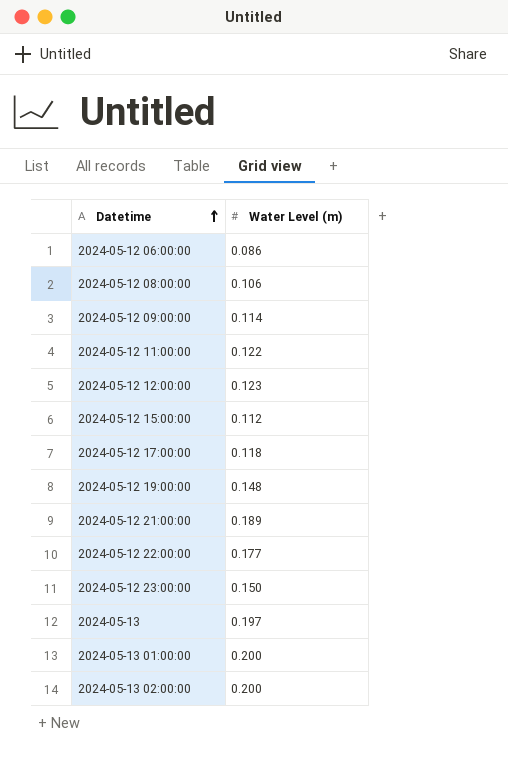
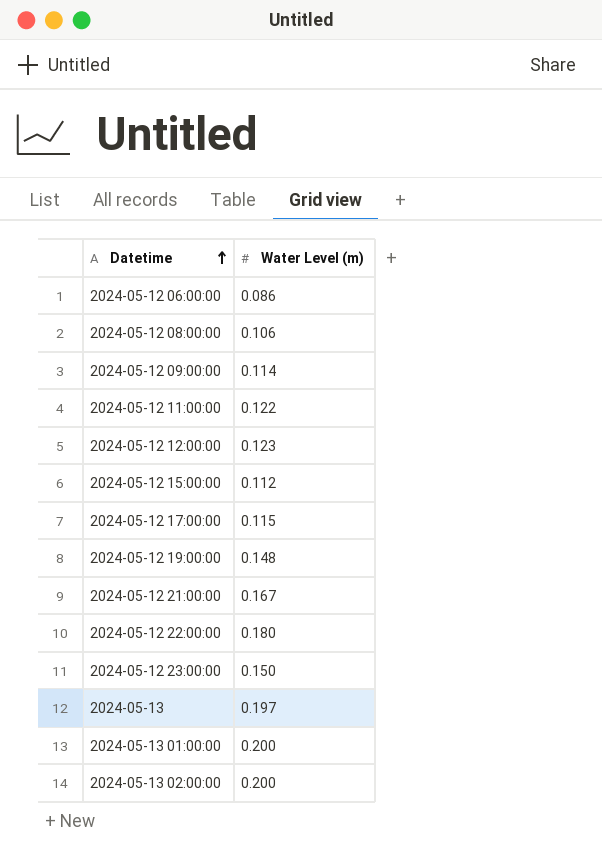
2024-05-12 17:00:00 | Water Level (m): 0.118 -> 0.115
2024-05-12 21:00:00 | Water Level (m): 0.189 -> 0.167
2024-05-12 22:00:00 | Water Level (m): 0.177 -> 0.180

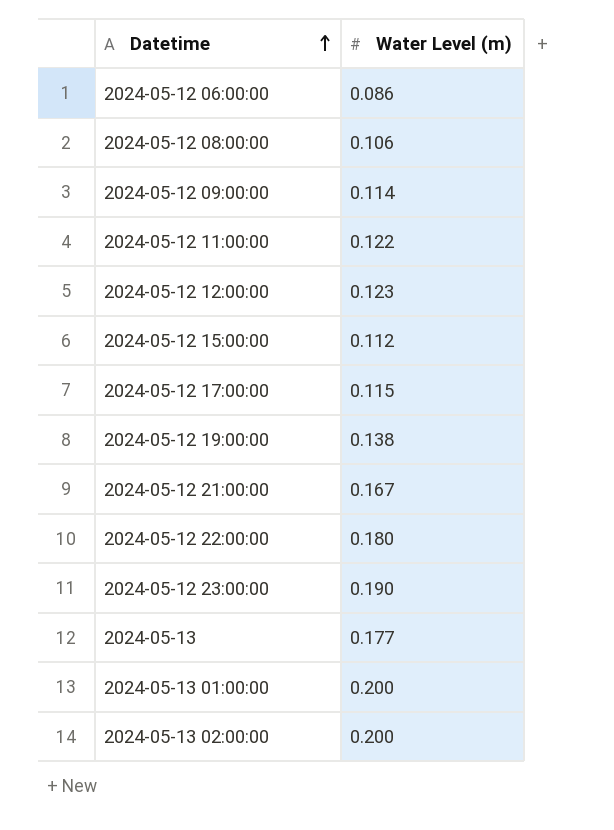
2024-05-12 19:00:00 | Water Level (m): 0.148 -> 0.138
2024-05-12 23:00:00 | Water Level (m): 0.150 -> 0.190
2024-05-13 | Water Level (m): 0.197 -> 0.177

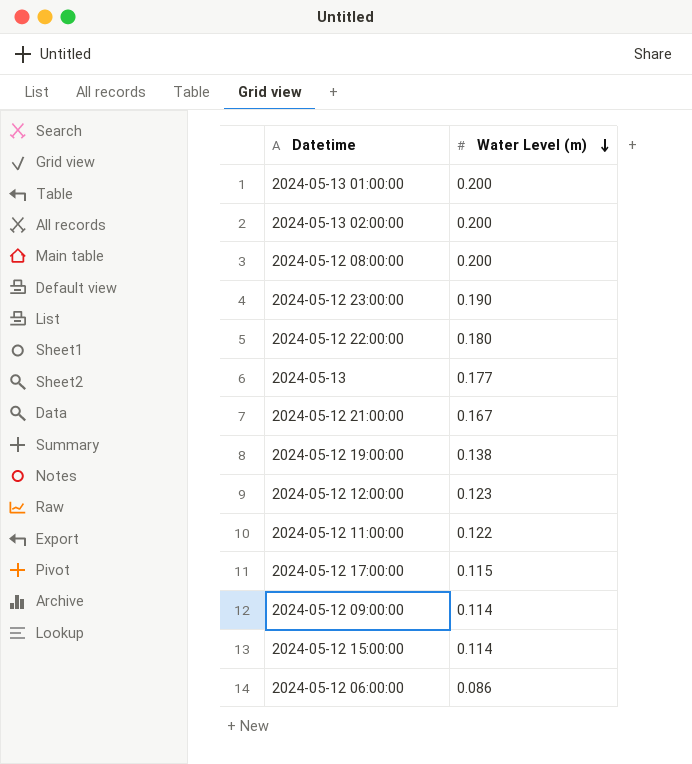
row order: Datetime ascending -> Water Level (m) descending
2024-05-12 08:00:00 | Water Level (m): 0.106 -> 0.200
2024-05-12 15:00:00 | Water Level (m): 0.112 -> 0.114

